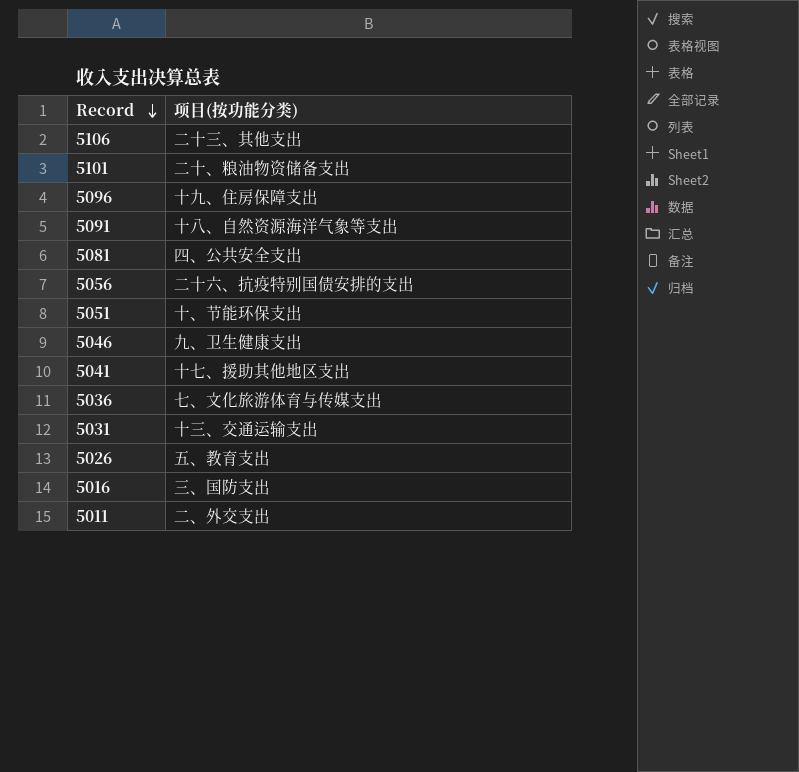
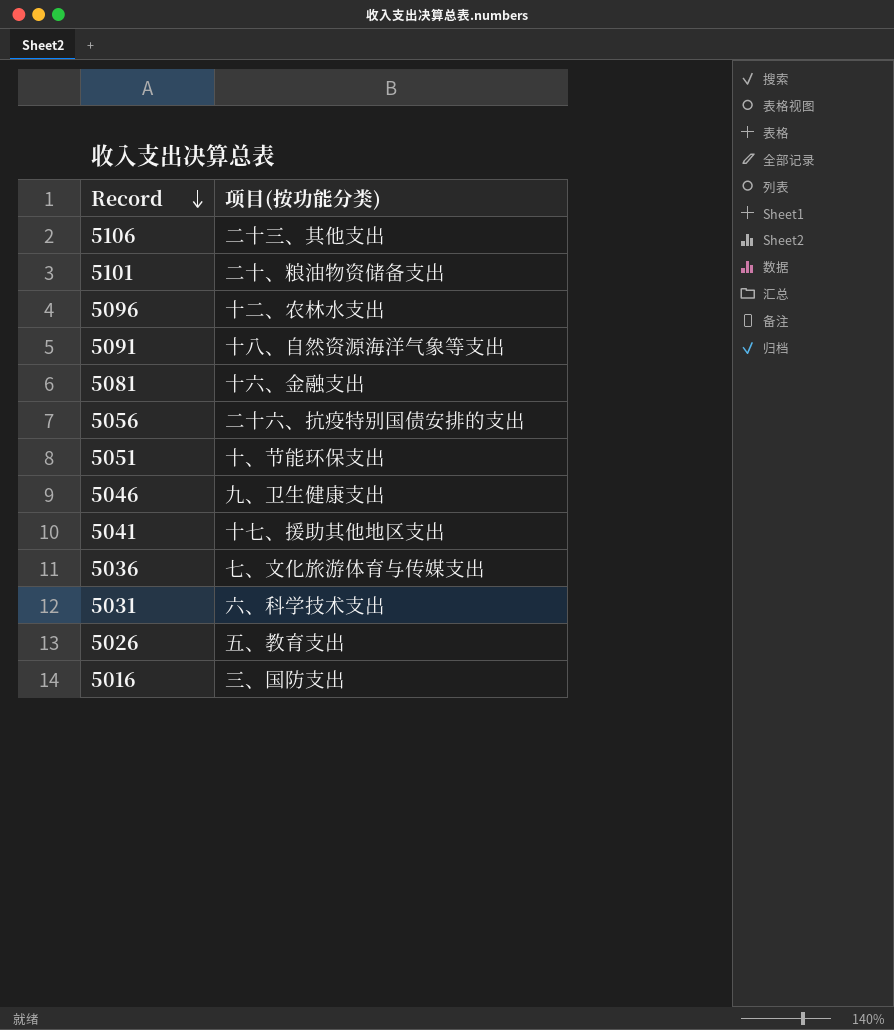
row 5011: 二、外交支出 -> none
5096 | 项目(按功能分类): 十九、住房保障支出 -> 十二、农林水支出
5081 | 项目(按功能分类): 四、公共安全支出 -> 十六、金融支出
5031 | 项目(按功能分类): 十三、交通运输支出 -> 六、科学技术支出

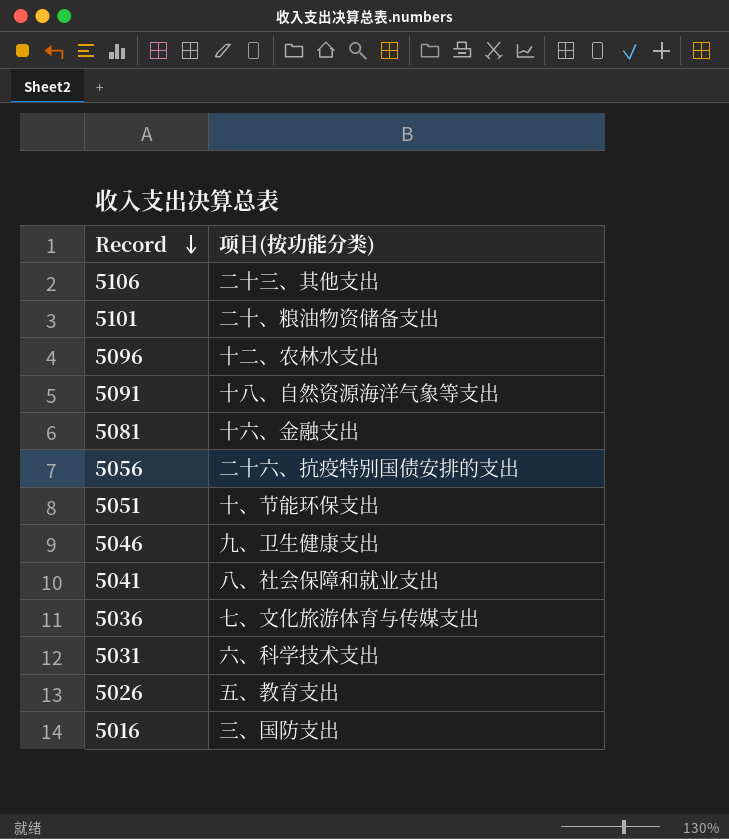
5041 | 项目(按功能分类): 十七、援助其他地区支出 -> 八、社会保障和就业支出

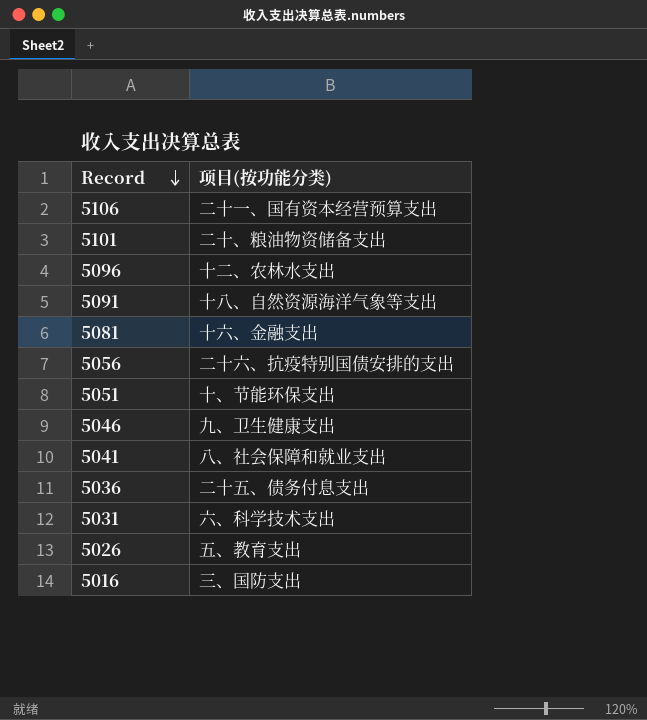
5106 | 项目(按功能分类): 二十三、其他支出 -> 二十一、国有资本经营预算支出
5036 | 项目(按功能分类): 七、文化旅游体育与传媒支出 -> 二十五、债务付息支出

